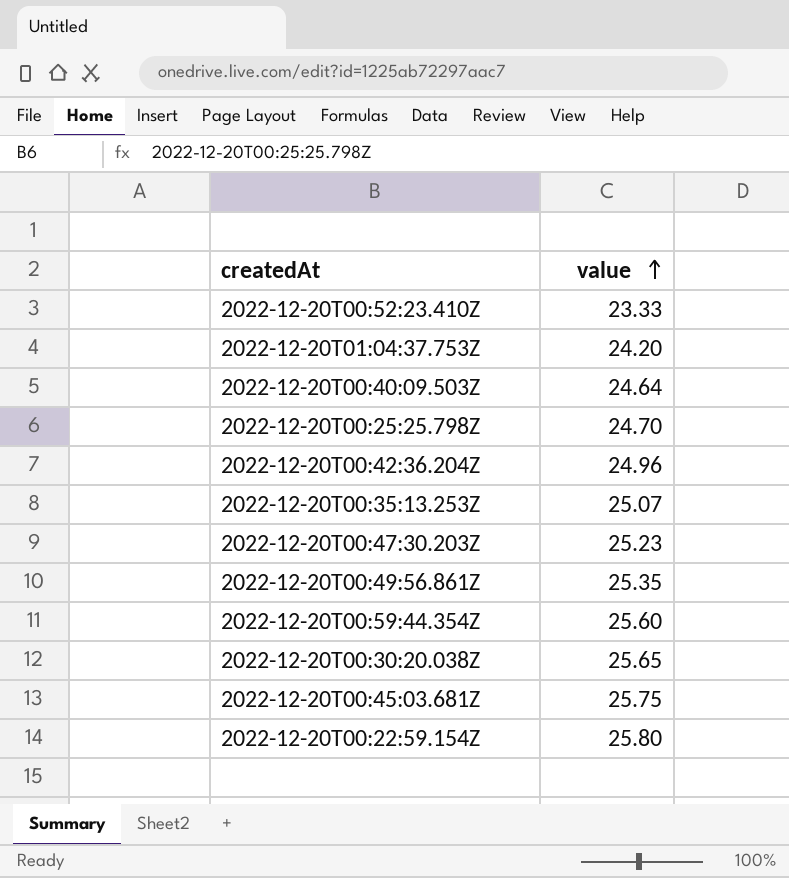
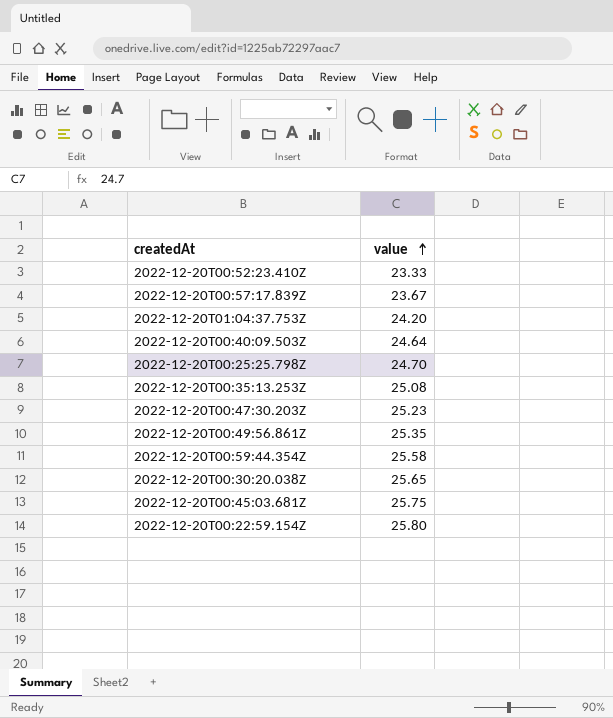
row 2022-12-20T00:42:36.204Z: 24.96 -> none
row 2022-12-20T00:57:17.839Z: none -> 23.67
2022-12-20T00:35:13.253Z | value: 25.07 -> 25.08
2022-12-20T00:59:44.354Z | value: 25.60 -> 25.58

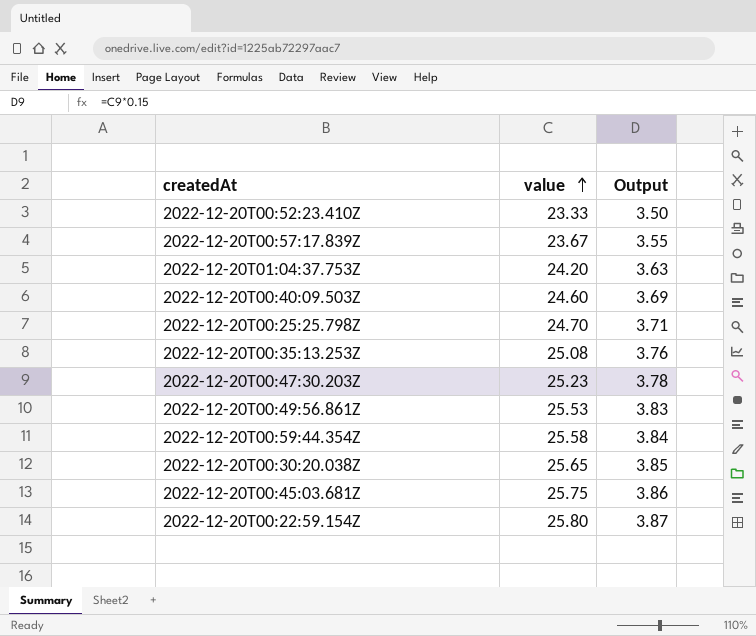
column Output | formula: none -> [value] * 0.15
2022-12-20T00:40:09.503Z | value: 24.64 -> 24.60
2022-12-20T00:49:56.861Z | value: 25.35 -> 25.53

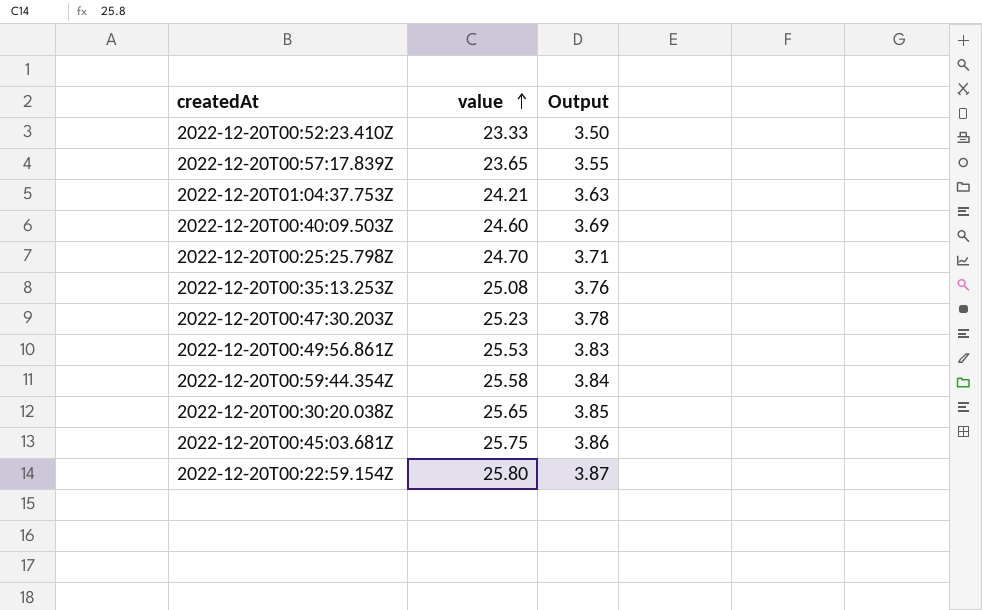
2022-12-20T00:57:17.839Z | value: 23.67 -> 23.65
2022-12-20T01:04:37.753Z | value: 24.20 -> 24.21

